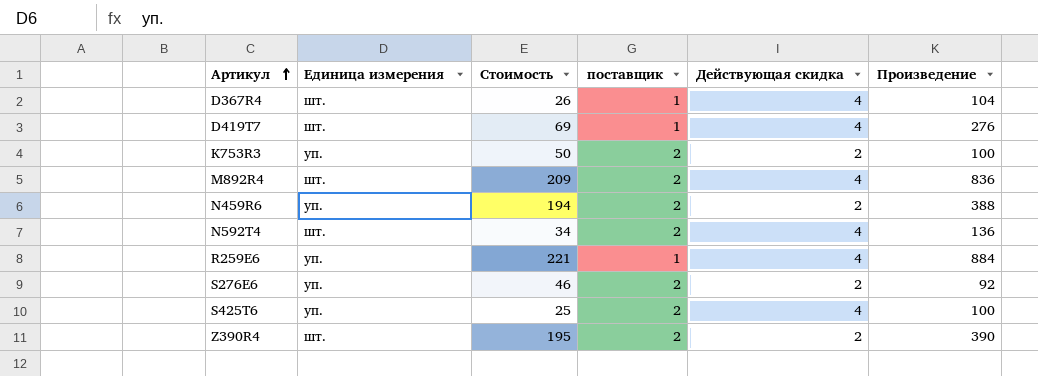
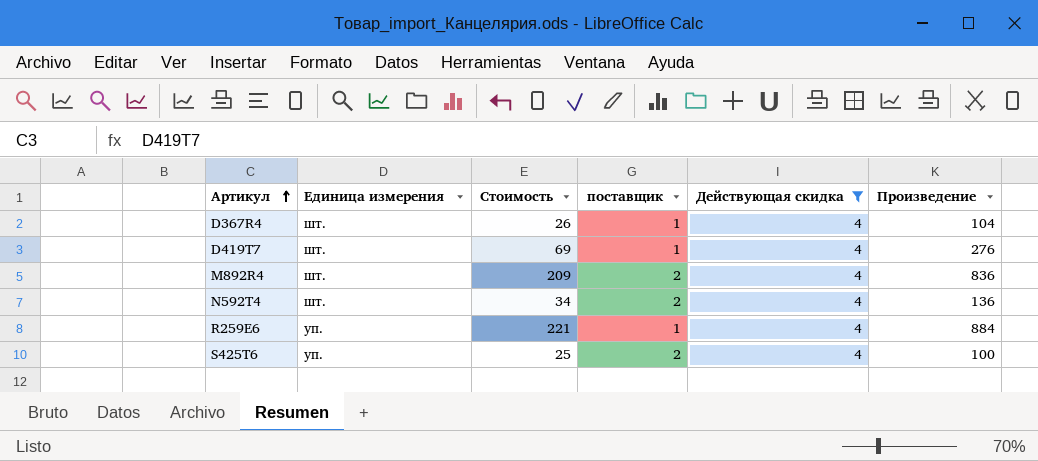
filter: none -> Действующая скидка = 4

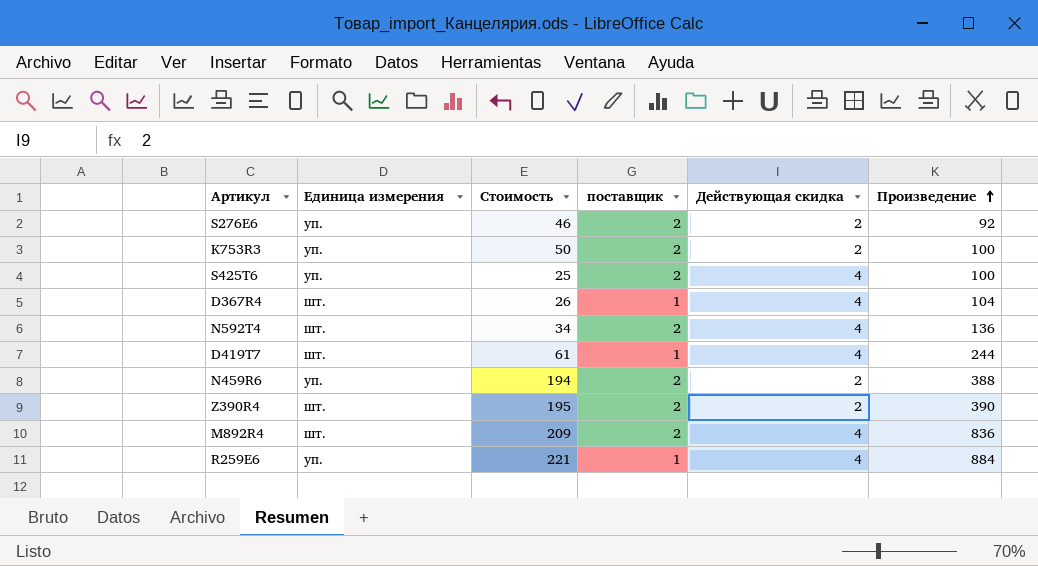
filter: Действующая скидка = 4 -> none
row order: Артикул ascending -> Произведение ascending
D419T7 | Стоимость: 69 -> 61
D419T7 | Произведение: 276 -> 244

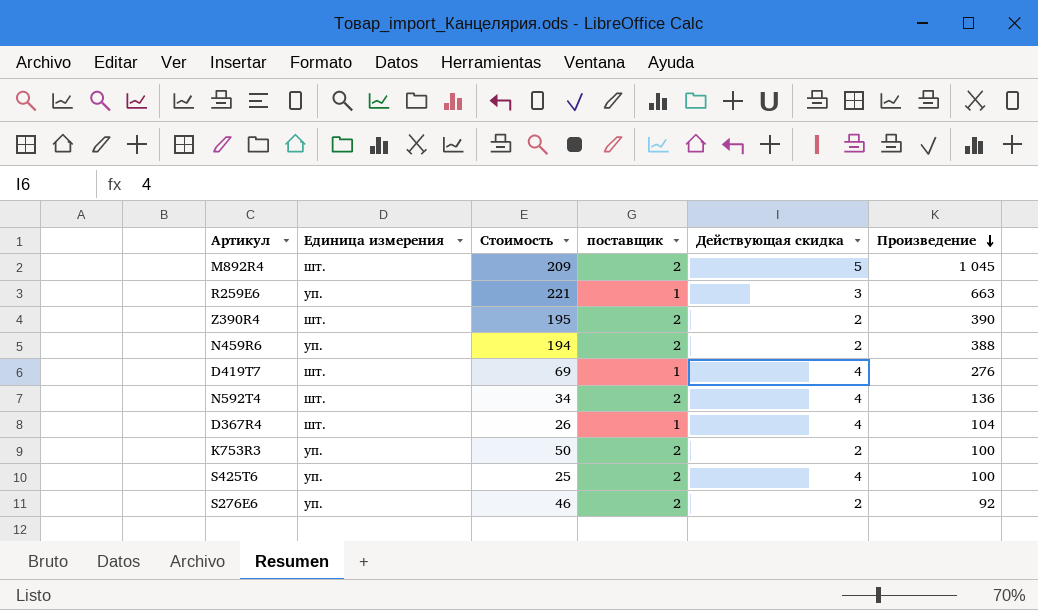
row order: Произведение ascending -> Произведение descending
M892R4 | Действующая скидка: 4 -> 5
M892R4 | Произведение: 836 -> 1 045
R259E6 | Действующая скидка: 4 -> 3
R259E6 | Произведение: 884 -> 663
D419T7 | Стоимость: 61 -> 69
D419T7 | Произведение: 244 -> 276

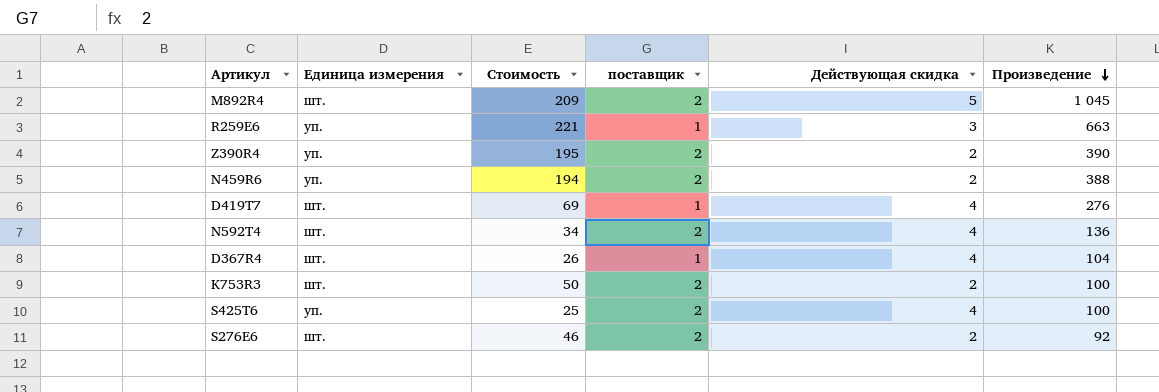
Z390R4 | Единица измерения: шт. -> уп.
K753R3 | Единица измерения: уп. -> шт.
S276E6 | Единица измерения: уп. -> шт.

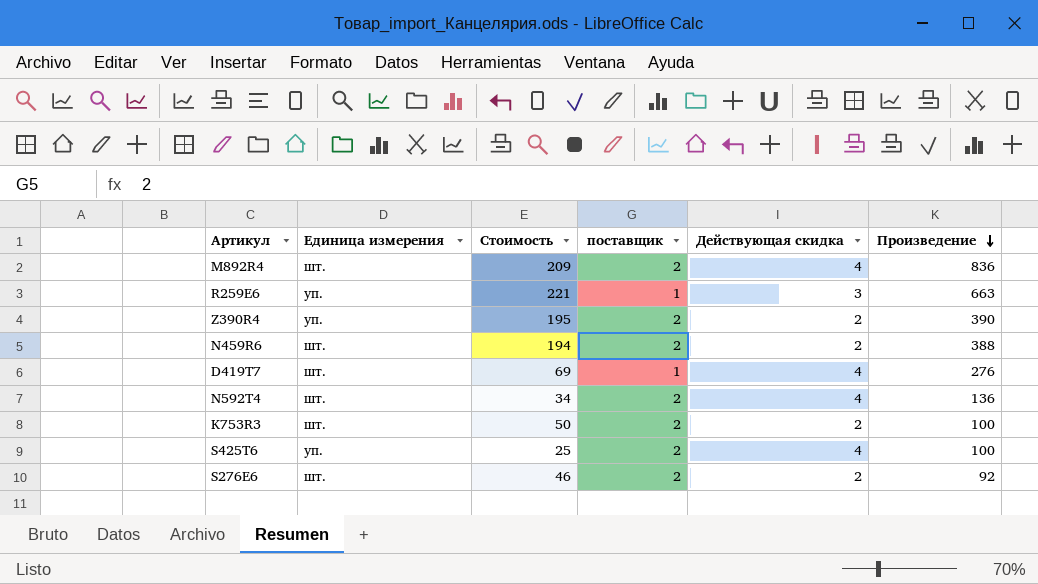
row D367R4: шт. | 26 | 1 | 4 | 104 -> none
M892R4 | Действующая скидка: 5 -> 4
M892R4 | Произведение: 1 045 -> 836
N459R6 | Единица измерения: уп. -> шт.

